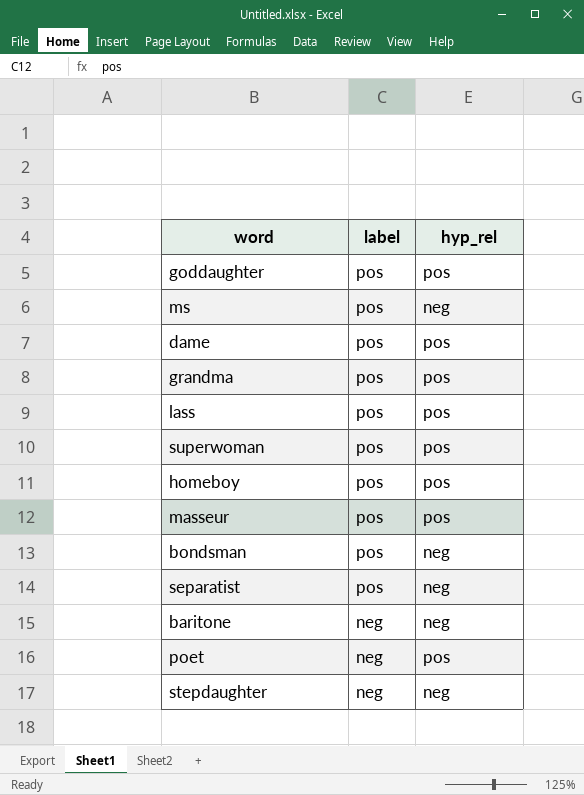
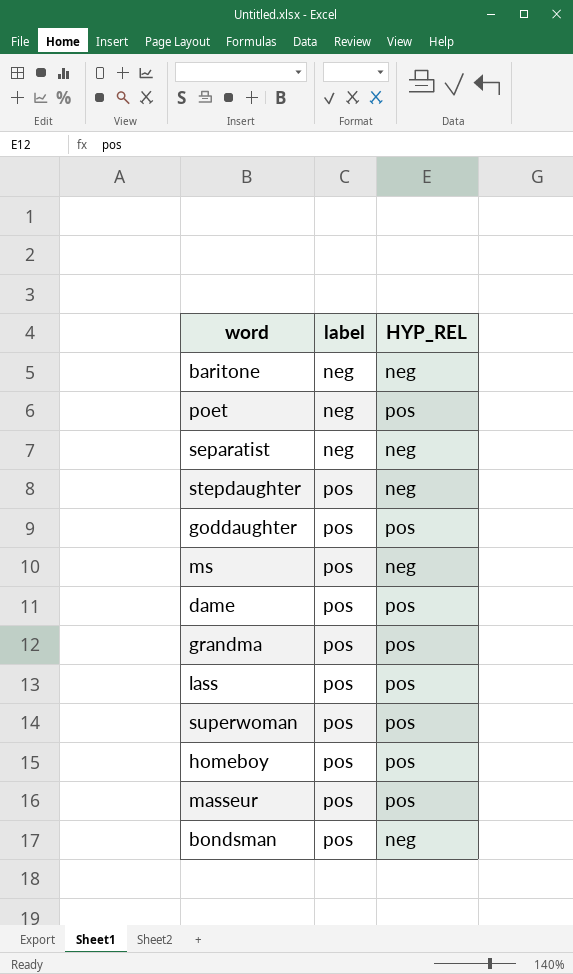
row order: label descending -> label ascending
column name: hyp_rel -> HYP_REL
separatist | label: pos -> neg
stepdaughter | label: neg -> pos

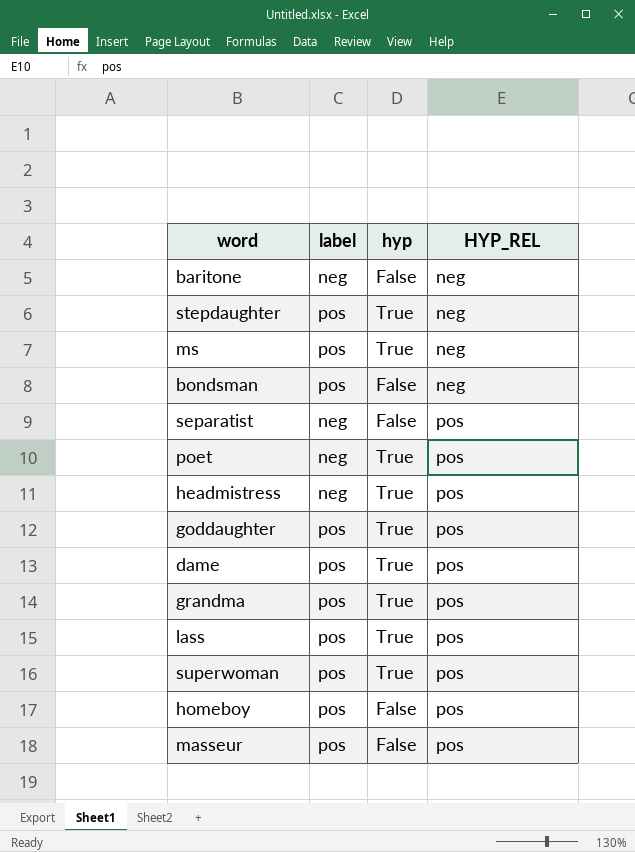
row order: label ascending -> HYP_REL ascending
column hyp | position: none -> 3
separatist | HYP_REL: neg -> pos
row headmistress: none -> neg | True | pos

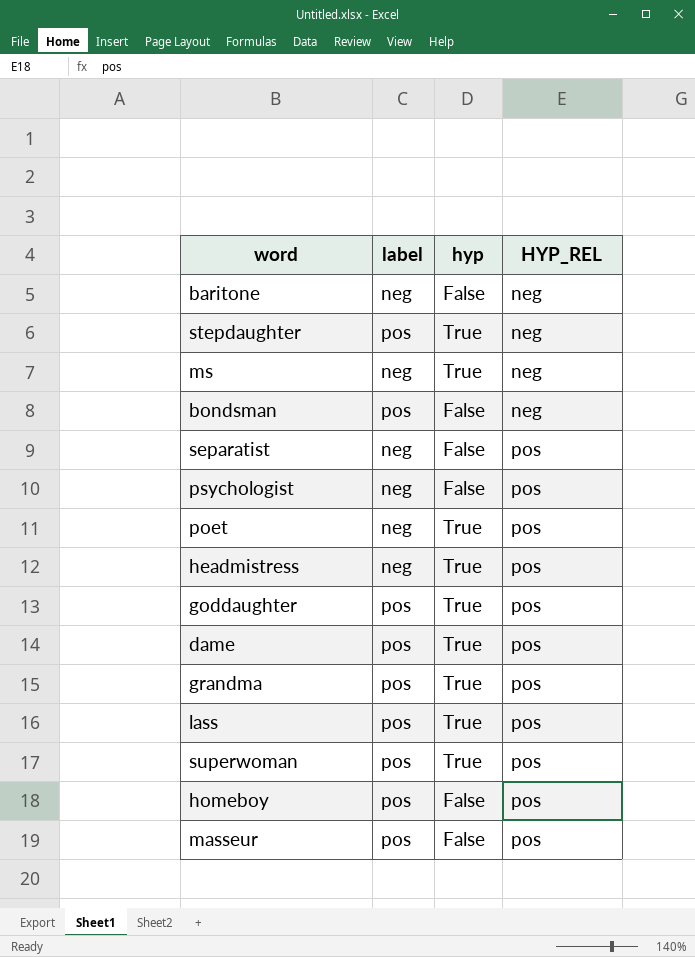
ms | label: pos -> neg
row psychologist: none -> neg | False | pos

